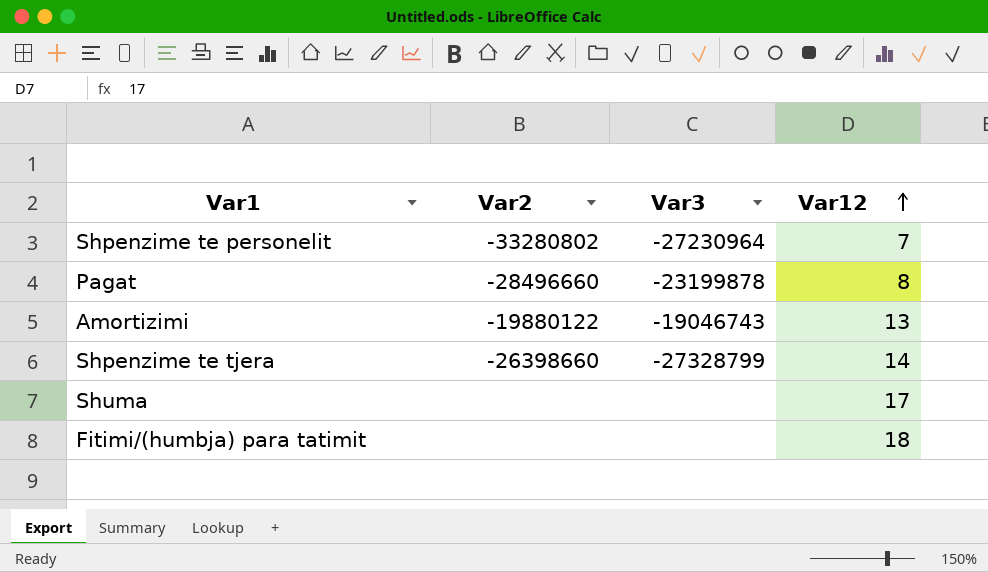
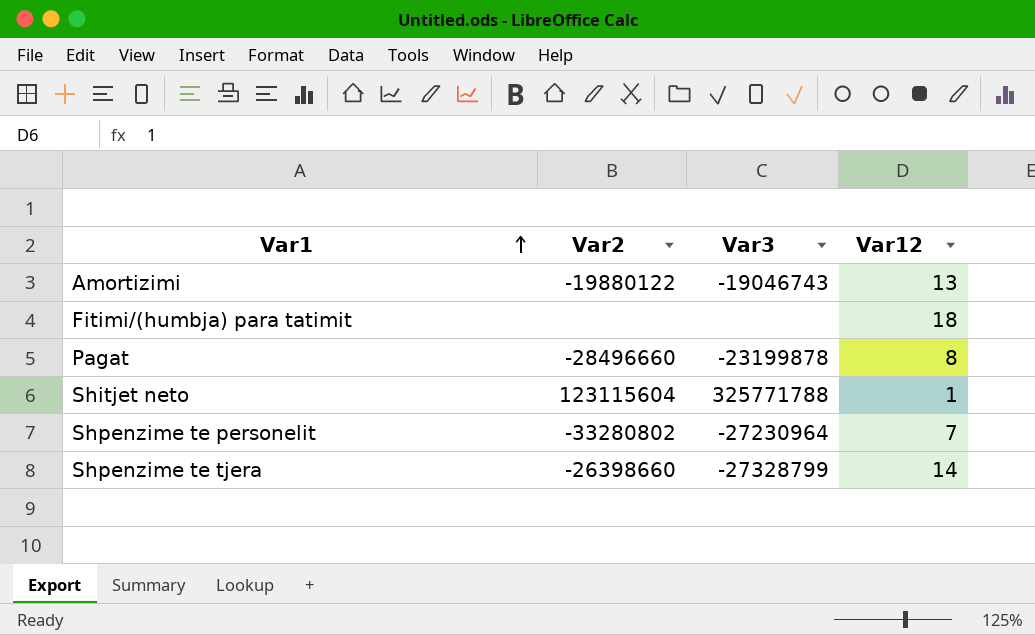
row order: Var12 ascending -> Var1 ascending
row Shuma: none | none | 17 -> none
row Shitjet neto: none -> 123115604 | 325771788 | 1

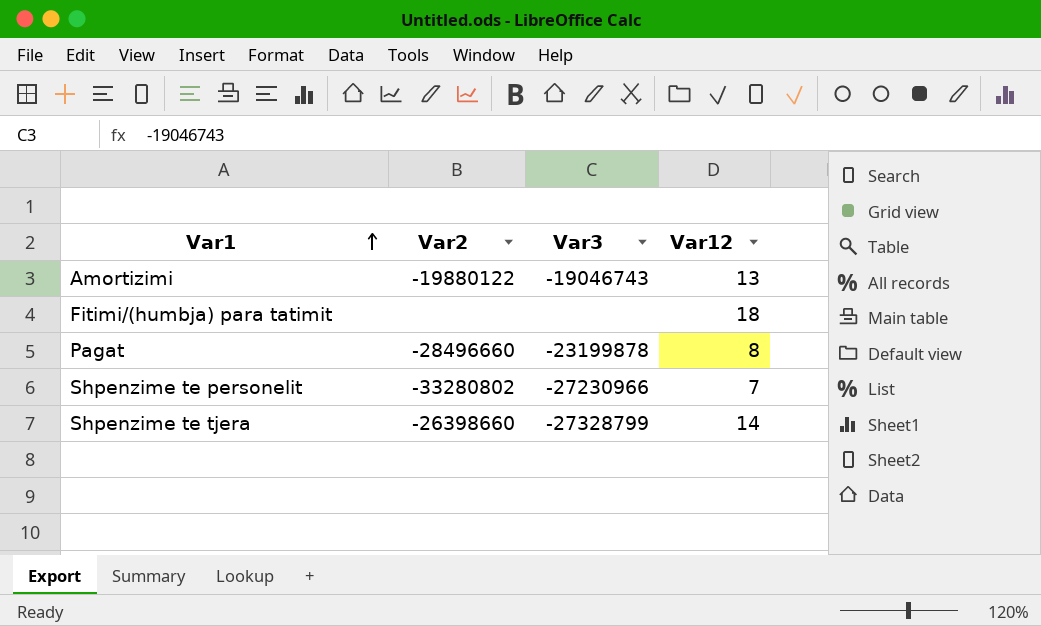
row Shitjet neto: 123115604 | 325771788 | 1 -> none
Shpenzime te personelit | Var3: -27230964 -> -27230966

